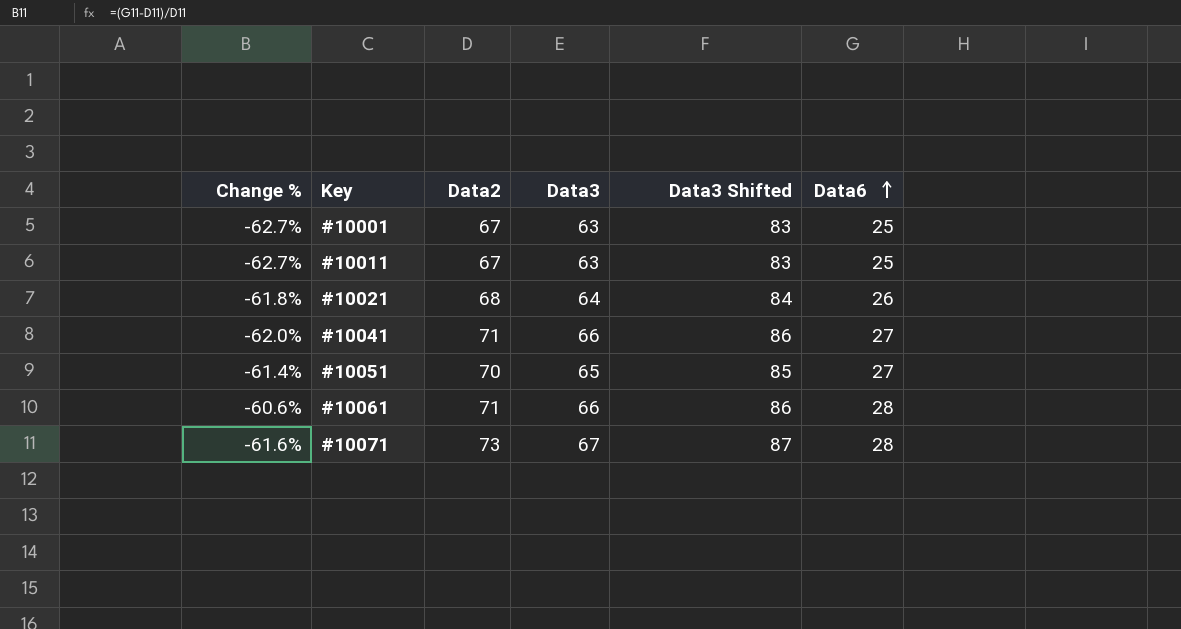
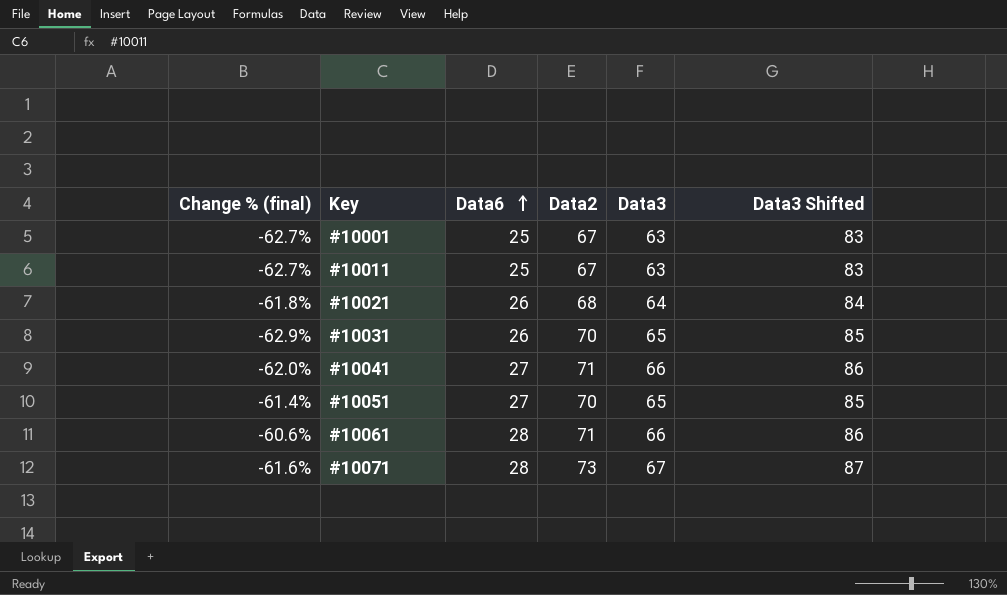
column name: Change % -> Change % (final)
column Data6 | position: 6 -> 3
row #10031: none -> -62.9% | 26 | 70 | 65 | 85

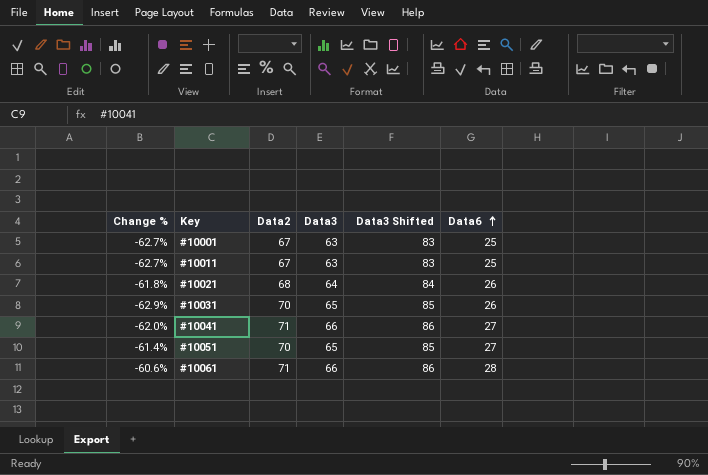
column name: Change % (final) -> Change %
column Data6 | position: 3 -> 6
row #10071: -61.6% | 28 | 73 | 67 | 87 -> none

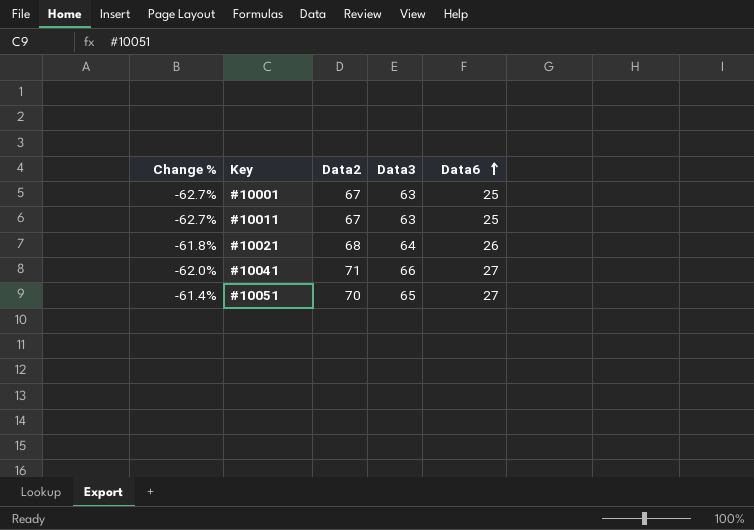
column Data3 Shifted | formula: [Data3] + 20 -> none
row #10031: -62.9% | 70 | 65 | 85 | 26 -> none
row #10061: -60.6% | 71 | 66 | 86 | 28 -> none

